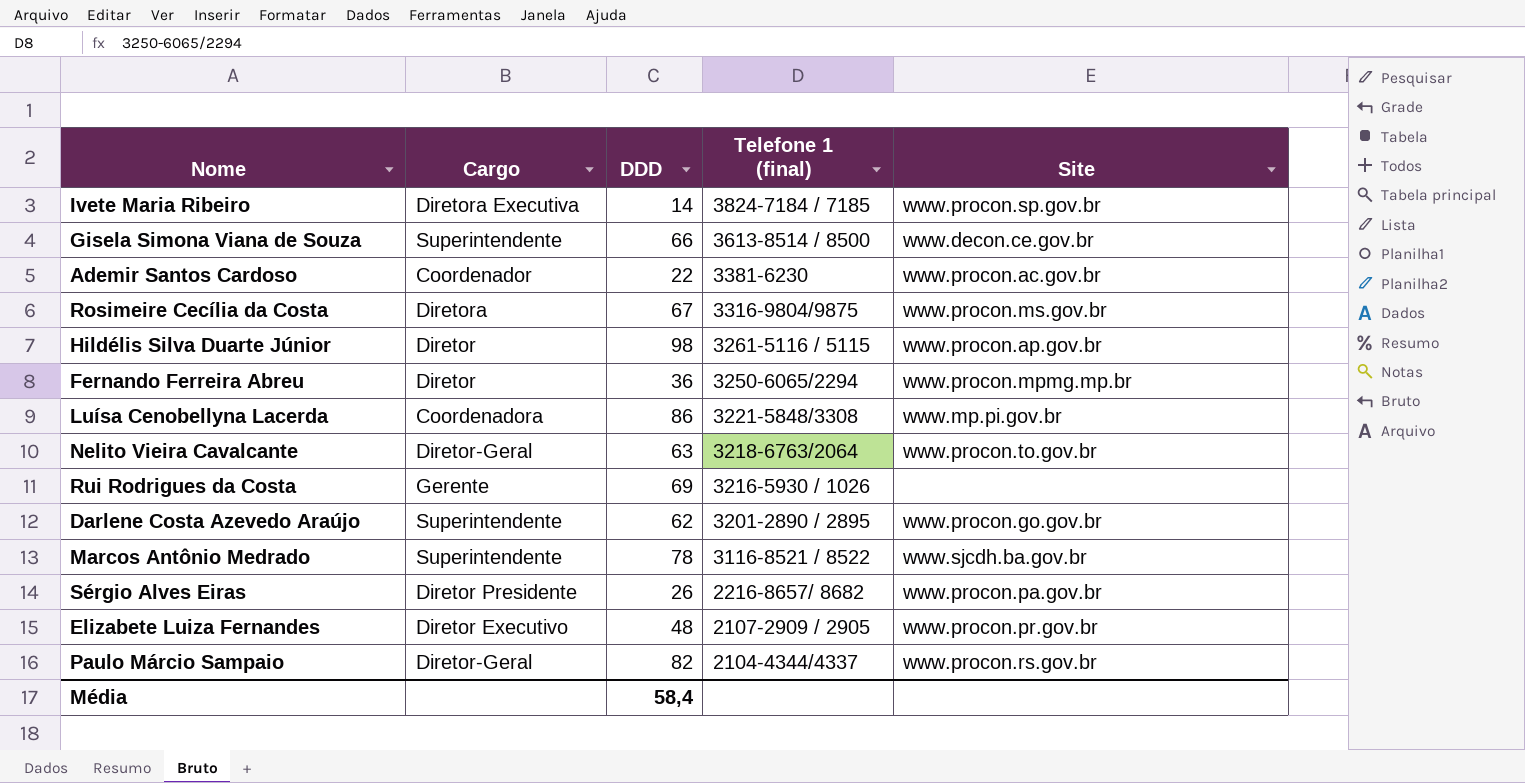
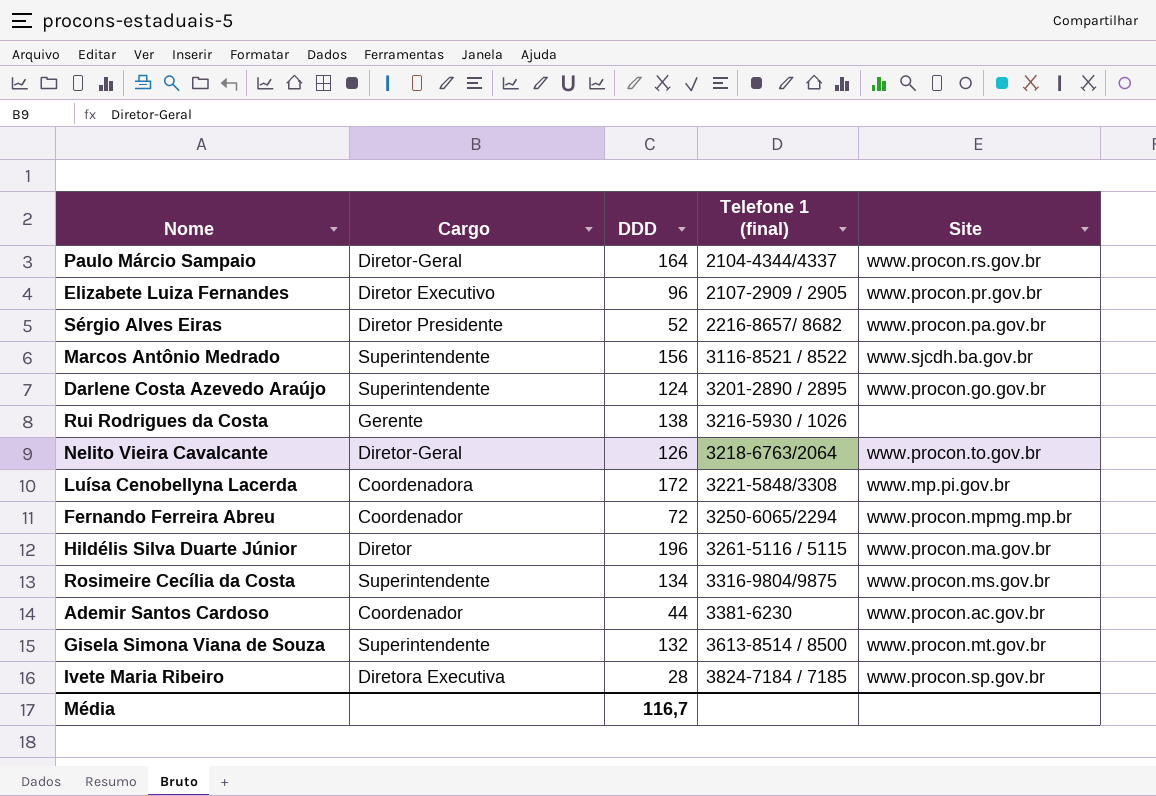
row order: Telefone 1 (final) descending -> Telefone 1 (final) ascending
Paulo Márcio Sampaio | DDD: 82 -> 164
Elizabete Luiza Fernandes | DDD: 48 -> 96
Sérgio Alves Eiras | DDD: 26 -> 52
Marcos Antônio Medrado | DDD: 78 -> 156
Darlene Costa Azevedo Araújo | DDD: 62 -> 124
Rui Rodrigues da Costa | DDD: 69 -> 138
Nelito Vieira Cavalcante | DDD: 63 -> 126
Luísa Cenobellyna Lacerda | DDD: 86 -> 172
Fernando Ferreira Abreu | Cargo: Diretor -> Coordenador
Fernando Ferreira Abreu | DDD: 36 -> 72
Hildélis Silva Duarte Júnior | DDD: 98 -> 196
Hildélis Silva Duarte Júnior | Site: www.procon.ap.gov.br -> www.procon.ma.gov.br
Rosimeire Cecília da Costa | Cargo: Diretora -> Superintendente
Rosimeire Cecília da Costa | DDD: 67 -> 134
Ademir Santos Cardoso | DDD: 22 -> 44
Gisela Simona Viana de Souza | DDD: 66 -> 132
Gisela Simona Viana de Souza | Site: www.decon.ce.gov.br -> www.procon.mt.gov.br
Ivete Maria Ribeiro | DDD: 14 -> 28
Média | DDD: 58,4 -> 116,7

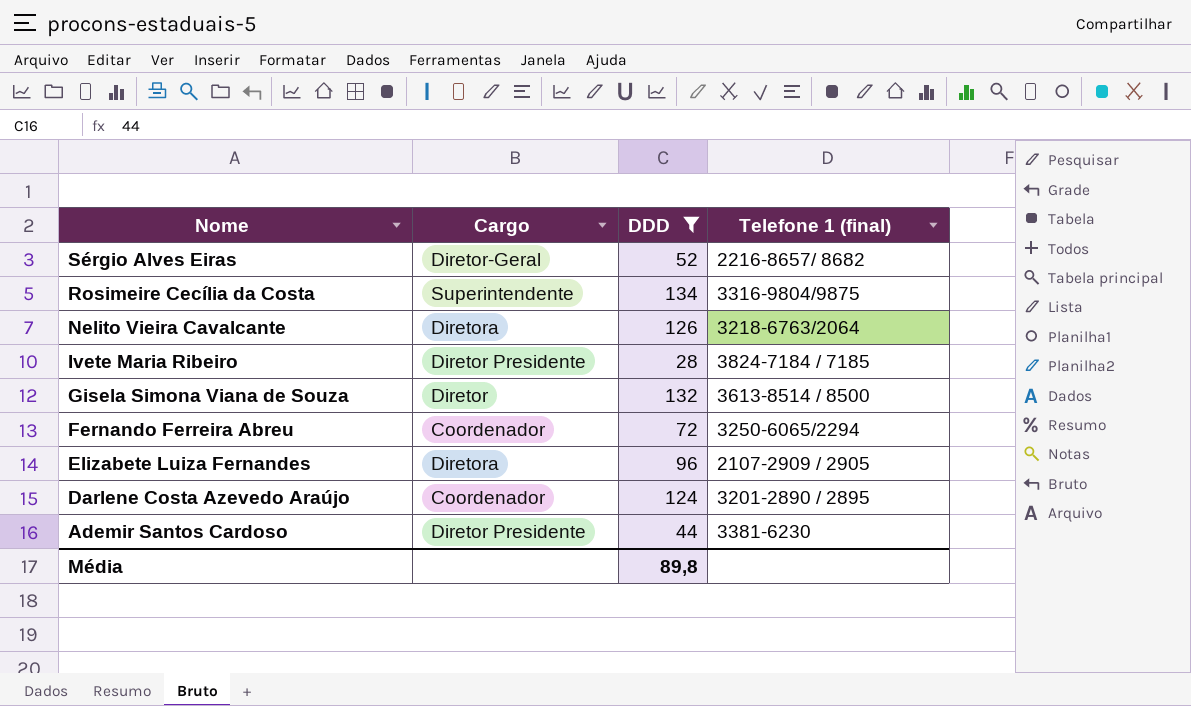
filter: none -> DDD <= 134
row order: Telefone 1 (final) ascending -> Nome descending
column Site | position: 5 -> none
Sérgio Alves Eiras | Cargo: Diretor Presidente -> Diretor-Geral
Nelito Vieira Cavalcante | Cargo: Diretor-Geral -> Diretora
Ivete Maria Ribeiro | Cargo: Diretora Executiva -> Diretor Presidente
Gisela Simona Viana de Souza | Cargo: Superintendente -> Diretor
Elizabete Luiza Fernandes | Cargo: Diretor Executivo -> Diretora
Darlene Costa Azevedo Araújo | Cargo: Superintendente -> Coordenador
Ademir Santos Cardoso | Cargo: Coordenador -> Diretor Presidente
Média | DDD: 116,7 -> 89,8

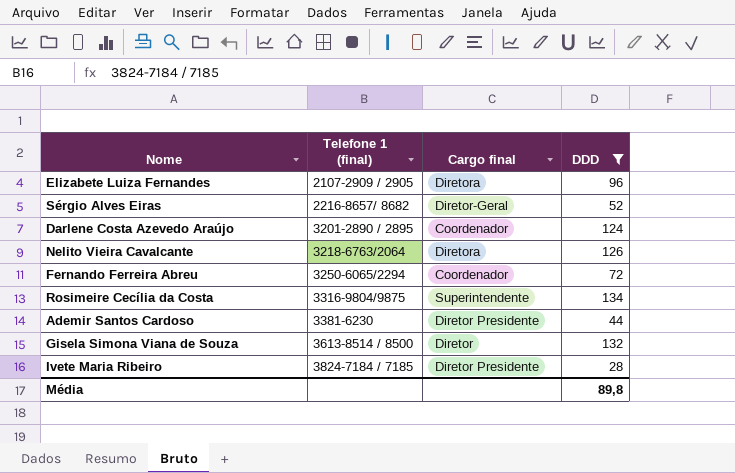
row order: Nome descending -> Telefone 1 (final) ascending
column Telefone 1 (final) | position: 4 -> 2
column name: Cargo -> Cargo final

